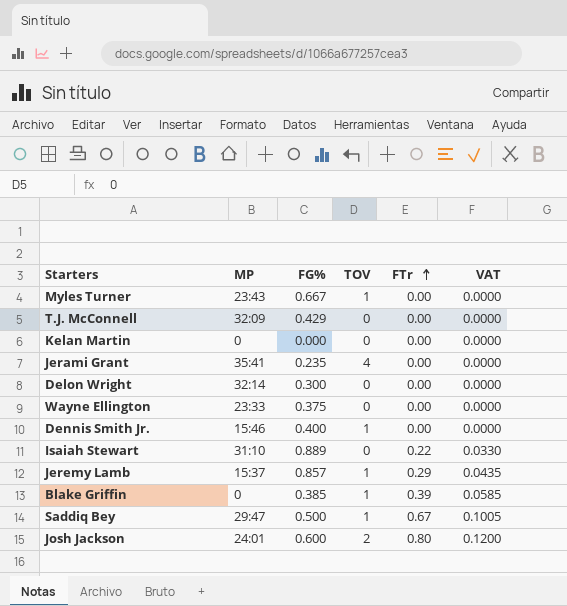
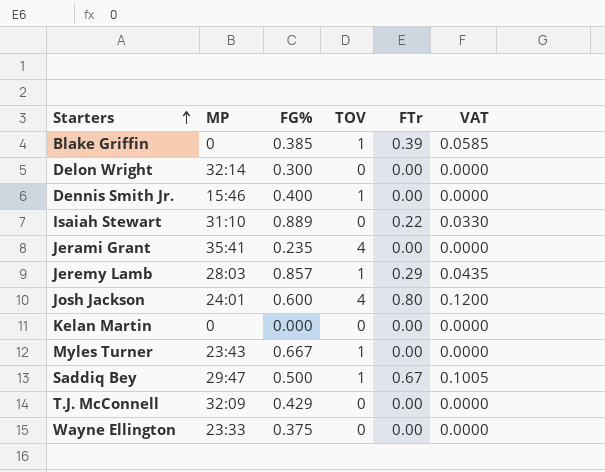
row order: FTr ascending -> Starters ascending
Jeremy Lamb | MP: 15:37 -> 28:03
Josh Jackson | TOV: 2 -> 4

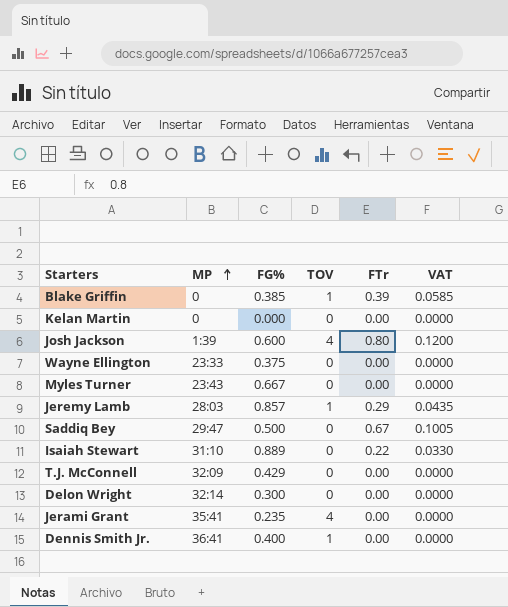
row order: Starters ascending -> MP ascending
Josh Jackson | MP: 24:01 -> 1:39
Myles Turner | TOV: 1 -> 0
Saddiq Bey | TOV: 1 -> 0
Dennis Smith Jr. | MP: 15:46 -> 36:41

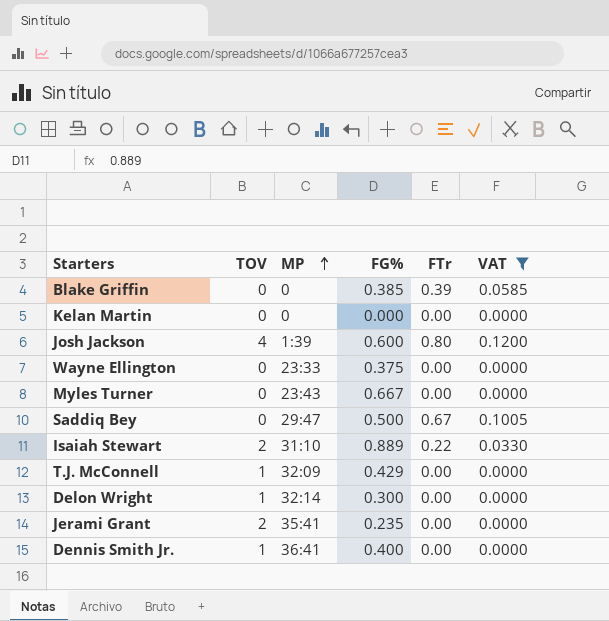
filter: none -> VAT != 0.0435
column TOV | position: 4 -> 2
Blake Griffin | TOV: 1 -> 0
Isaiah Stewart | TOV: 0 -> 2
T.J. McConnell | TOV: 0 -> 1
Delon Wright | TOV: 0 -> 1
Jerami Grant | TOV: 4 -> 2

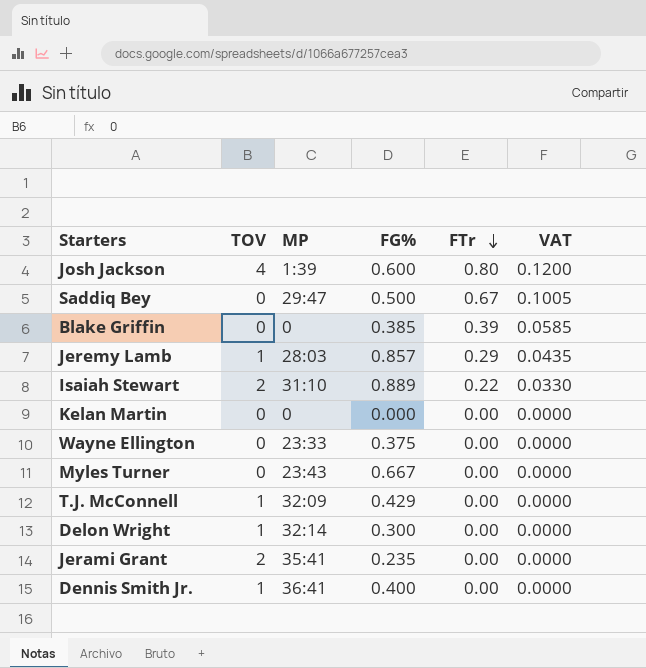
filter: VAT != 0.0435 -> none
row order: MP ascending -> FTr descending

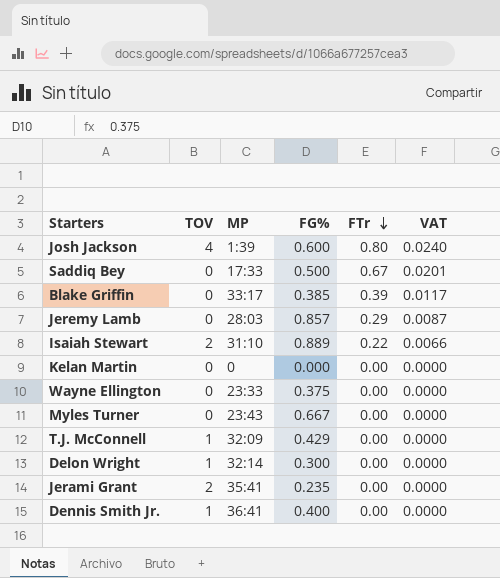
column VAT | formula: [FTr] * 0.15 -> [FTr] * 0.03
Saddiq Bey | MP: 29:47 -> 17:33
Blake Griffin | MP: 0 -> 33:17
Jeremy Lamb | TOV: 1 -> 0

